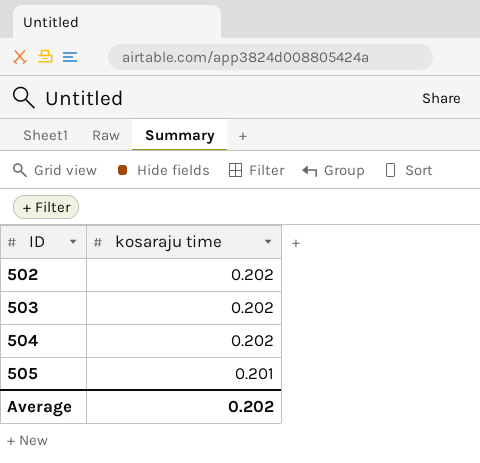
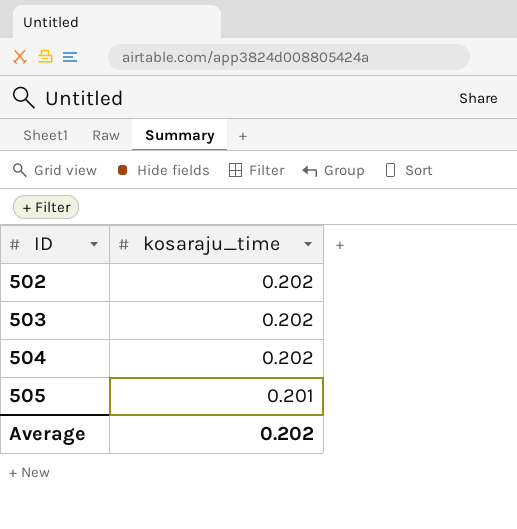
column name: kosaraju time -> kosaraju_time

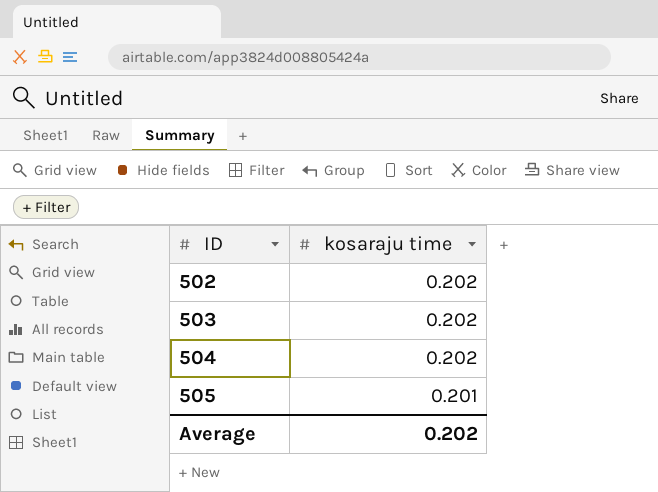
column name: kosaraju_time -> kosaraju time

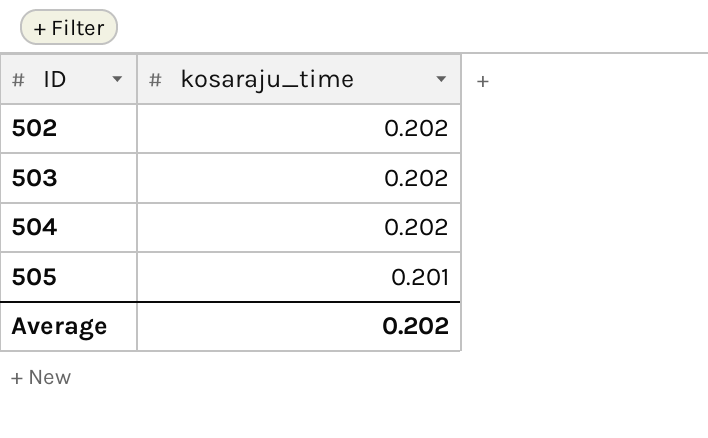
column name: kosaraju time -> kosaraju_time

